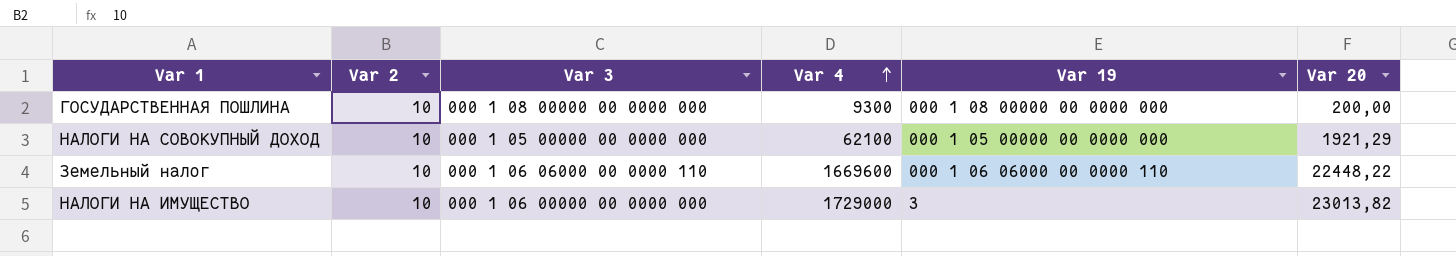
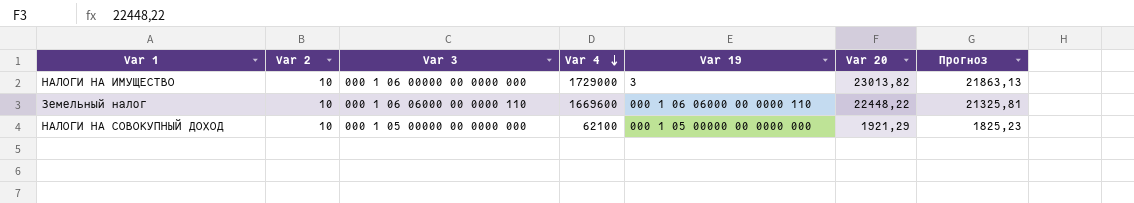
row order: Var 4 ascending -> Var 4 descending
column Прогноз | formula: none -> [Var 20] * 0,95
row ГОСУДАРСТВЕННАЯ ПОШЛИНА: 10 | 000 1 08 00000 00 0000 000 | 9300 | 000 1 08 00000 00 0000 000 | 200,00 -> none

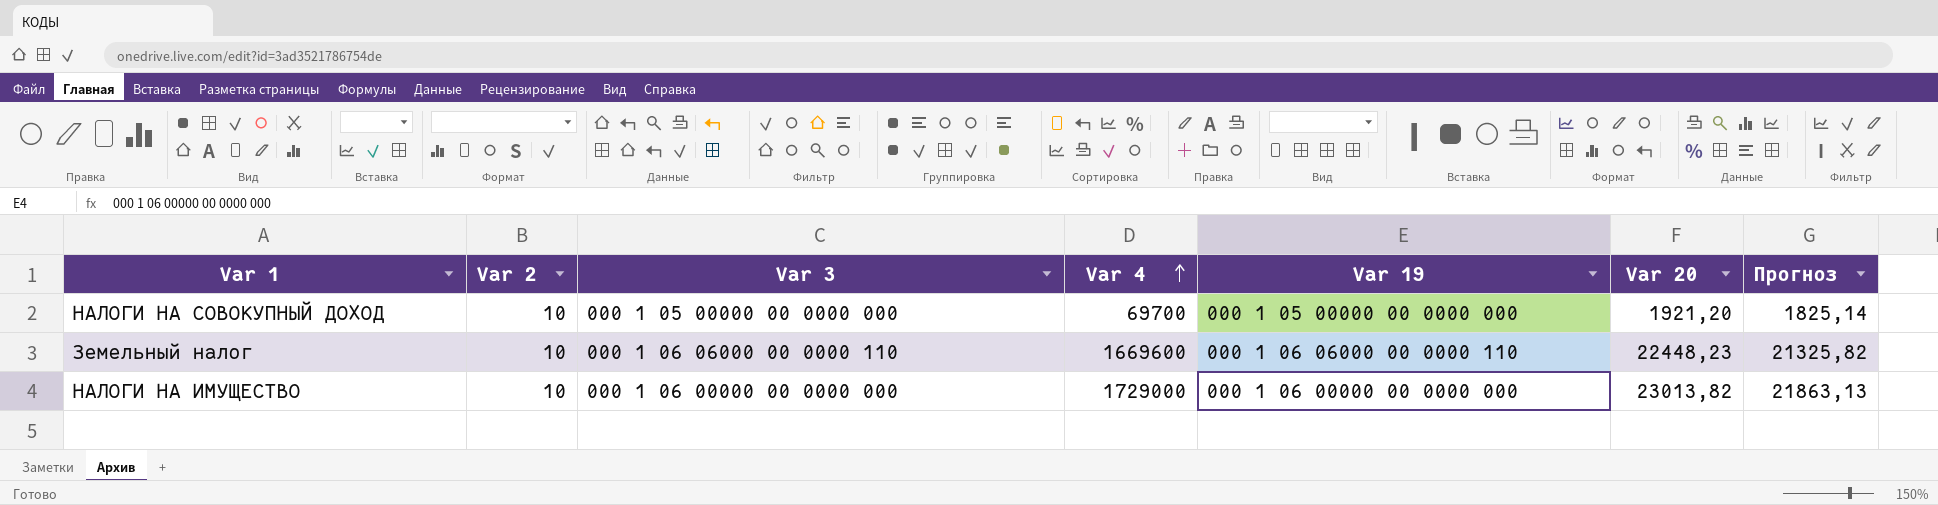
row order: Var 4 descending -> Var 4 ascending
НАЛОГИ НА СОВОКУПНЫЙ ДОХОД | Var 4: 62100 -> 69700
НАЛОГИ НА СОВОКУПНЫЙ ДОХОД | Var 20: 1921,29 -> 1921,20
НАЛОГИ НА СОВОКУПНЫЙ ДОХОД | Прогноз: 1825,23 -> 1825,14
Земельный налог | Var 20: 22448,22 -> 22448,23
Земельный налог | Прогноз: 21325,81 -> 21325,82
НАЛОГИ НА ИМУЩЕСТВО | Var 19: 3 -> 000 1 06 00000 00 0000 000

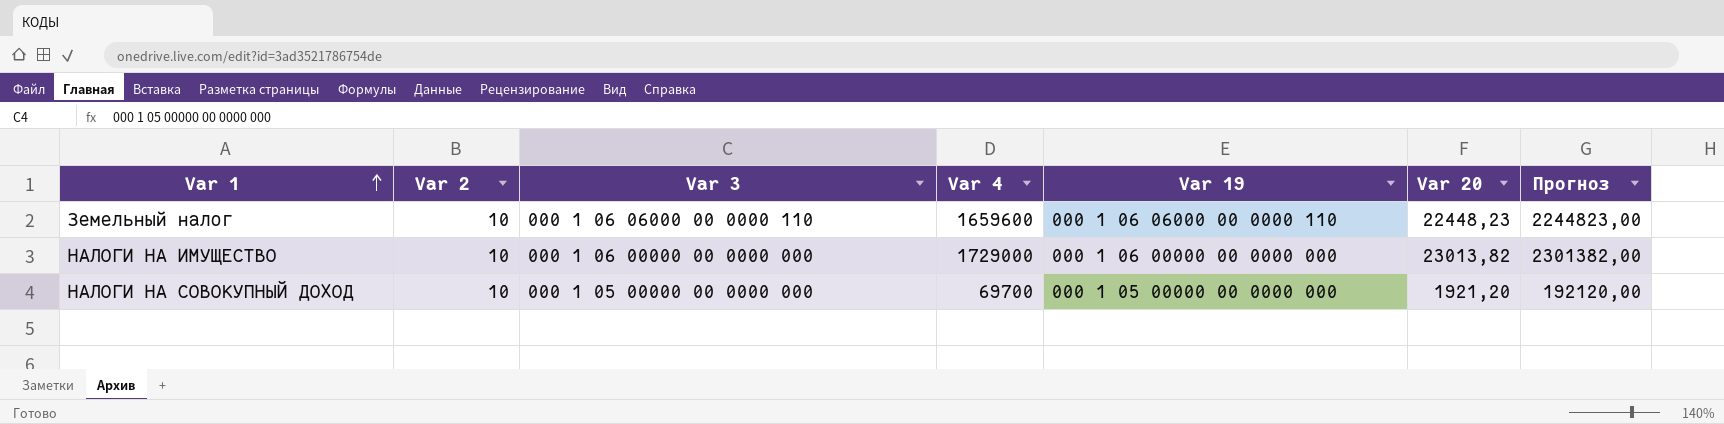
row order: Var 4 ascending -> Var 1 ascending
column Прогноз | formula: [Var 20] * 0,95 -> [Var 20] * 100
Земельный налог | Var 4: 1669600 -> 1659600

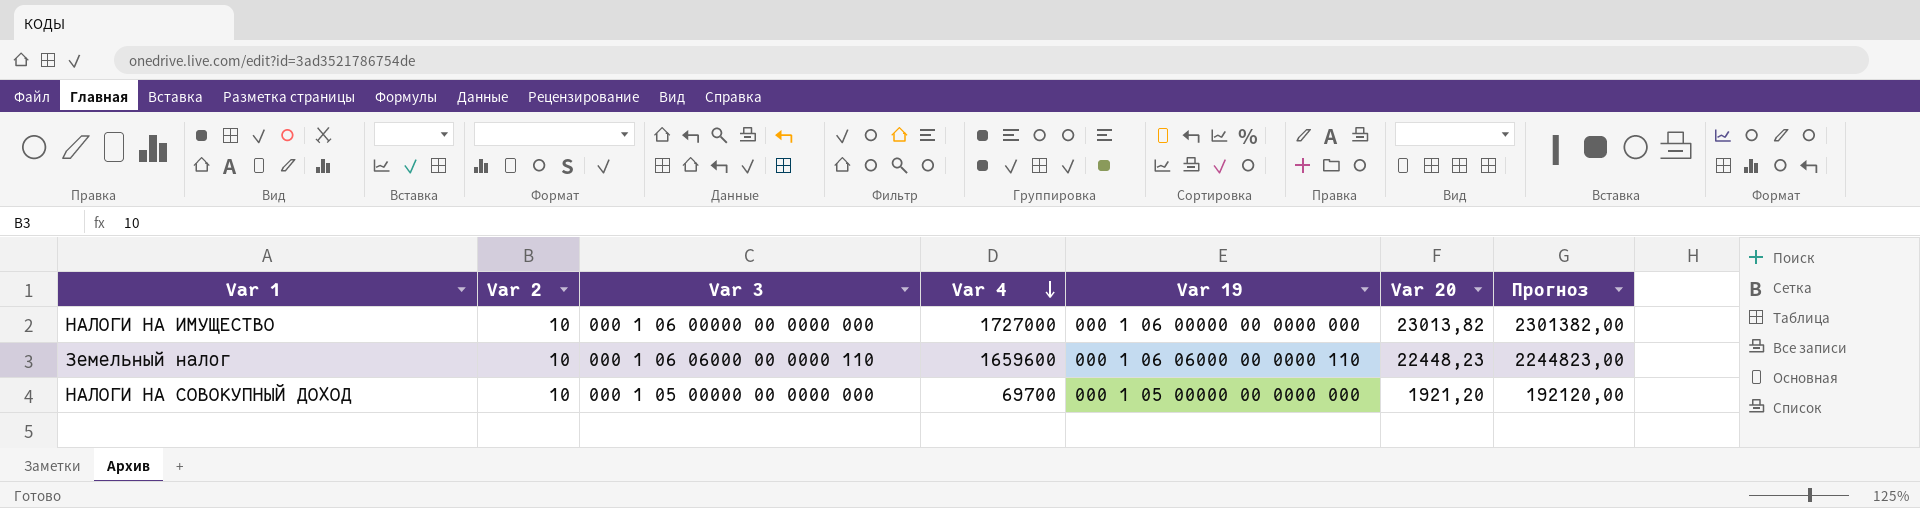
row order: Var 1 ascending -> Var 4 descending
НАЛОГИ НА ИМУЩЕСТВО | Var 4: 1729000 -> 1727000

